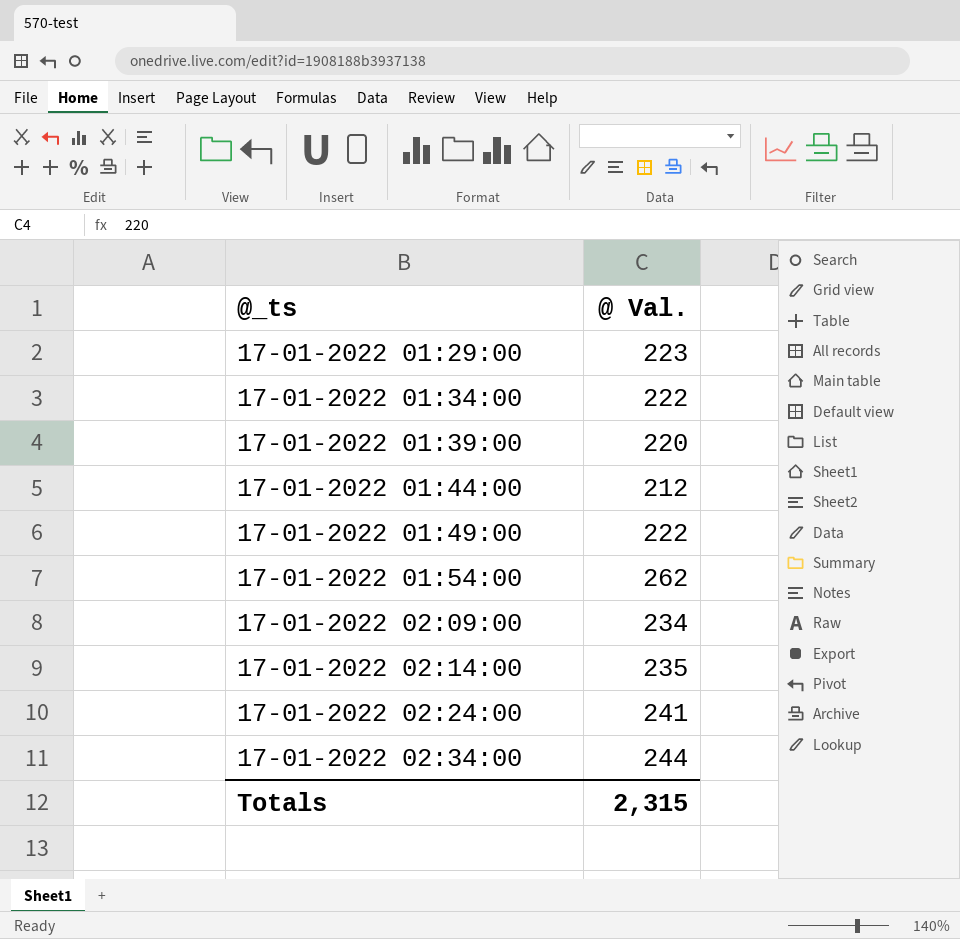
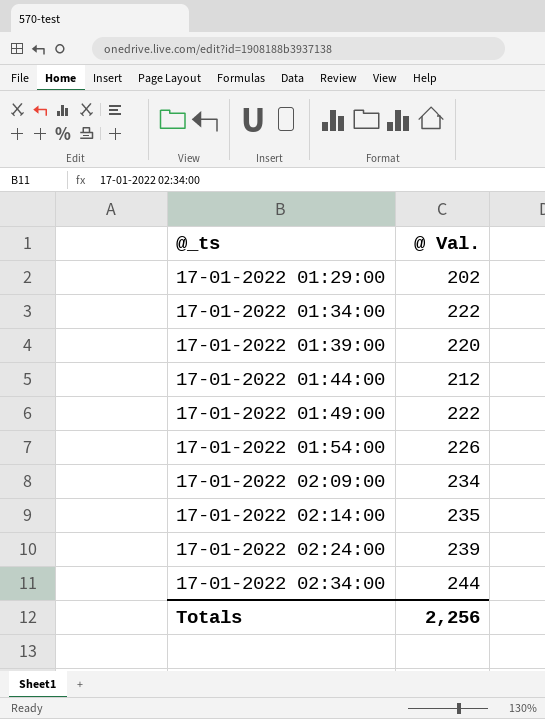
17-01-2022 01:29:00 | @ Val.: 223 -> 202
17-01-2022 01:54:00 | @ Val.: 262 -> 226
17-01-2022 02:24:00 | @ Val.: 241 -> 239
Totals | @ Val.: 2,315 -> 2,256

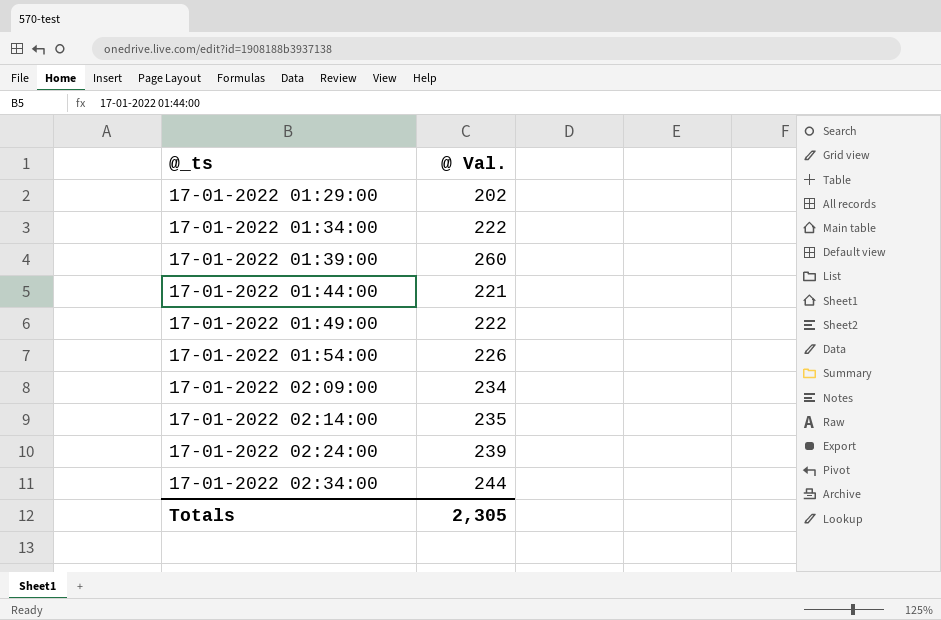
17-01-2022 01:39:00 | @ Val.: 220 -> 260
17-01-2022 01:44:00 | @ Val.: 212 -> 221
Totals | @ Val.: 2,256 -> 2,305

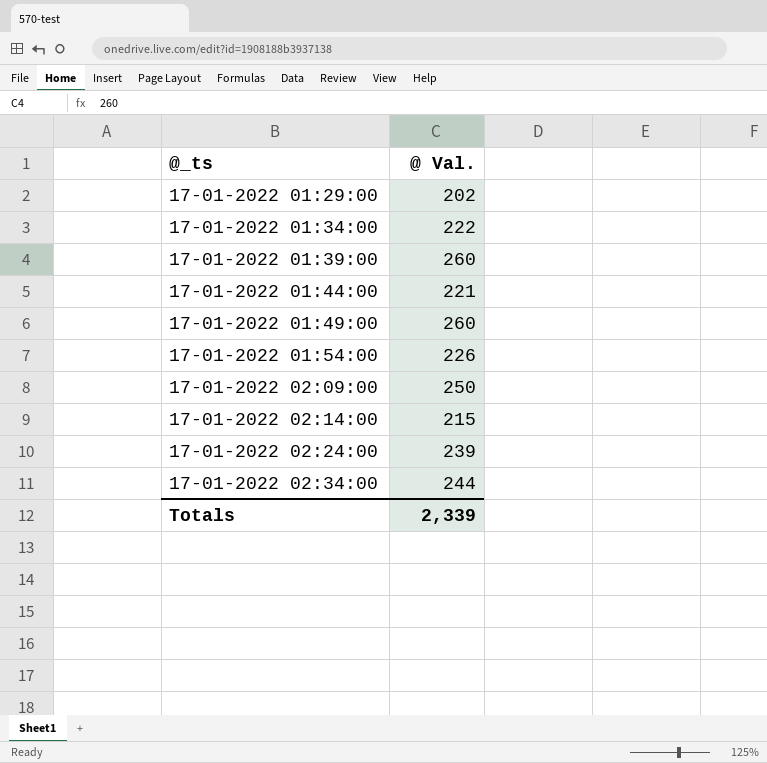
17-01-2022 01:49:00 | @ Val.: 222 -> 260
17-01-2022 02:09:00 | @ Val.: 234 -> 250
17-01-2022 02:14:00 | @ Val.: 235 -> 215
Totals | @ Val.: 2,305 -> 2,339

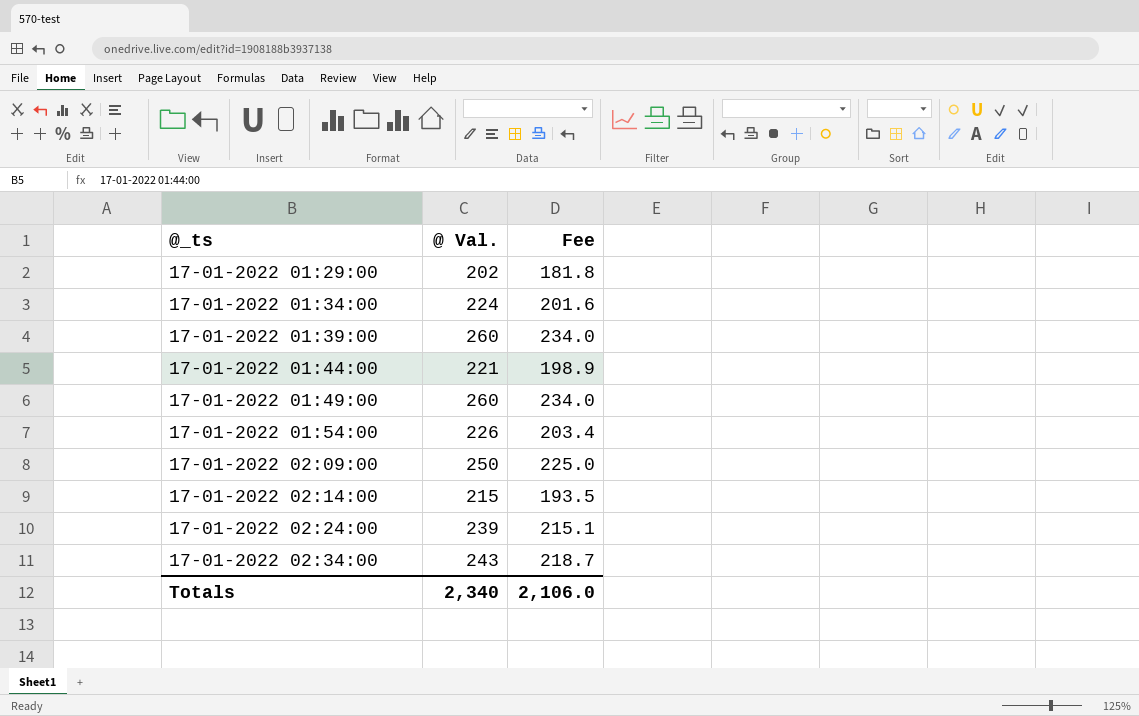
column Fee | formula: none -> [@ Val.] * 0.9
17-01-2022 01:34:00 | @ Val.: 222 -> 224
17-01-2022 02:34:00 | @ Val.: 244 -> 243
Totals | @ Val.: 2,339 -> 2,340

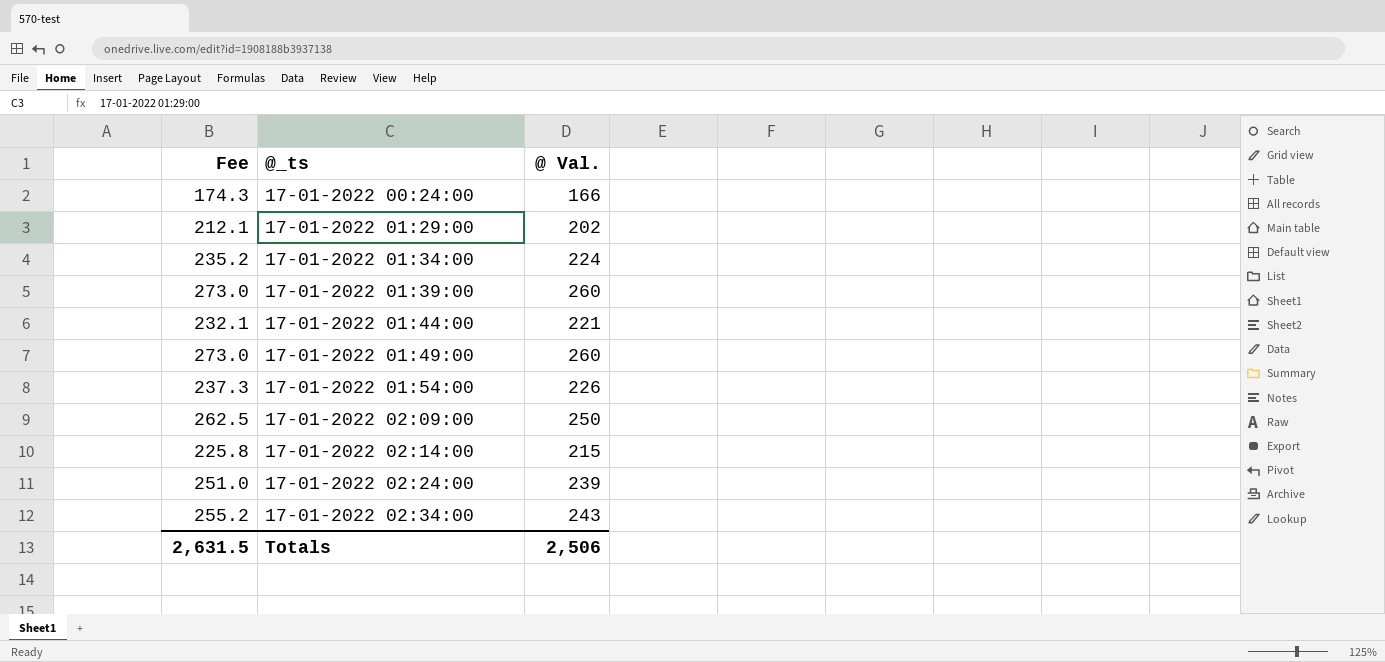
column Fee | formula: [@ Val.] * 0.9 -> [@ Val.] * 1.05
column Fee | position: 3 -> 1
row 17-01-2022 00:24:00: none -> 174.3 | 166
Totals | Fee: 2,106.0 -> 2,631.5
Totals | @ Val.: 2,340 -> 2,506

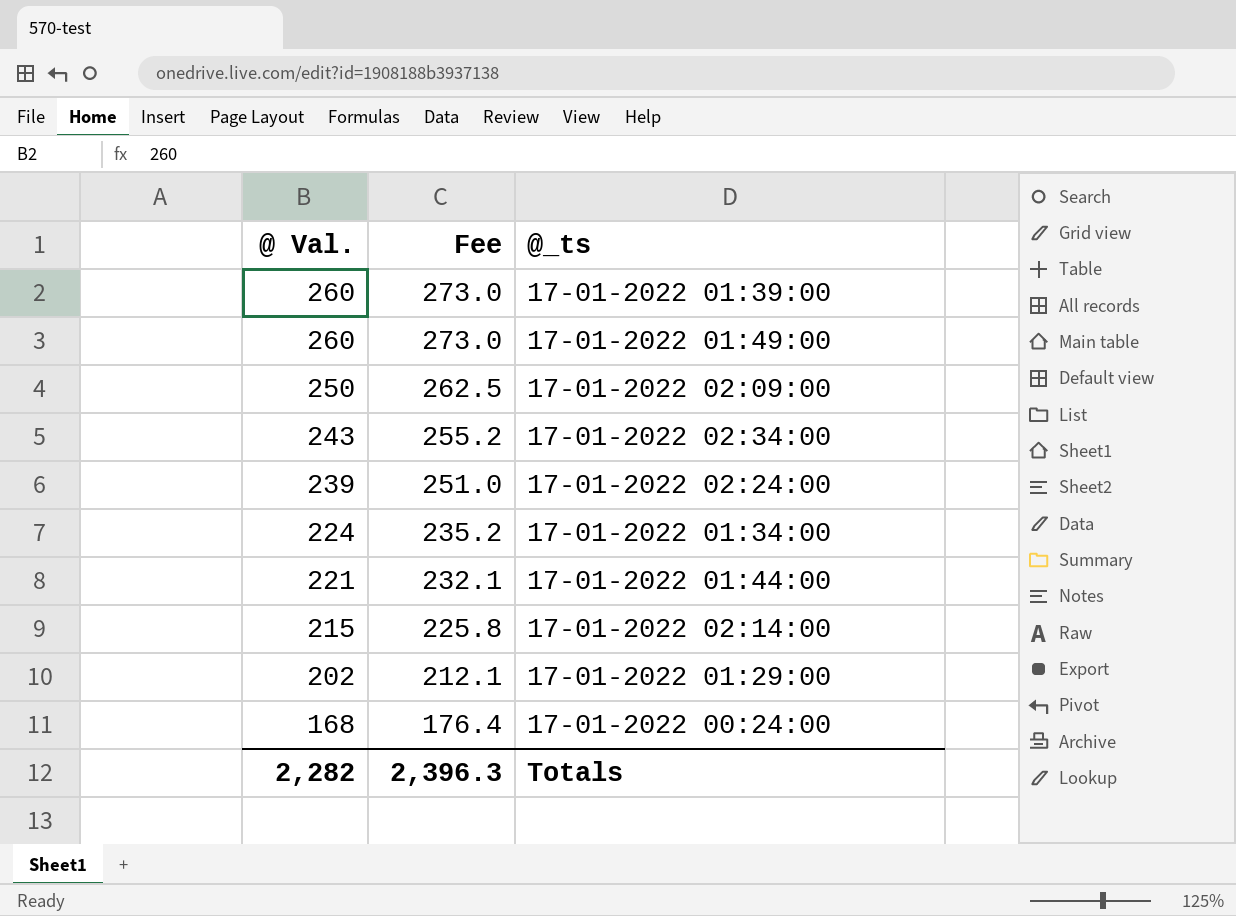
row order: @_ts ascending -> @ Val. descending
column @ Val. | position: 3 -> 1
row 17-01-2022 01:54:00: 237.3 | 226 -> none
17-01-2022 00:24:00 | @ Val.: 166 -> 168
17-01-2022 00:24:00 | Fee: 174.3 -> 176.4
Totals | @ Val.: 2,506 -> 2,282
Totals | Fee: 2,631.5 -> 2,396.3

